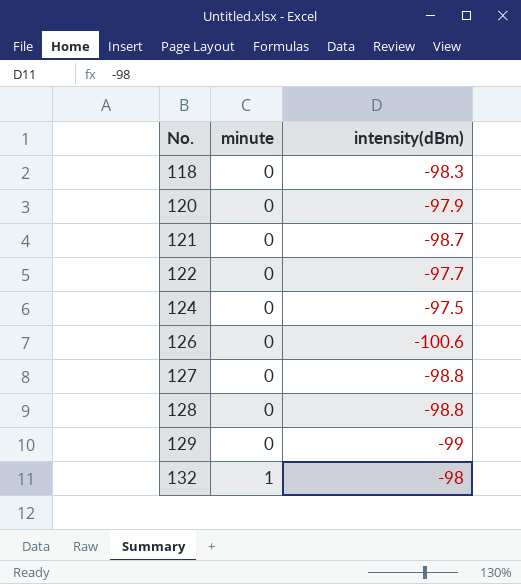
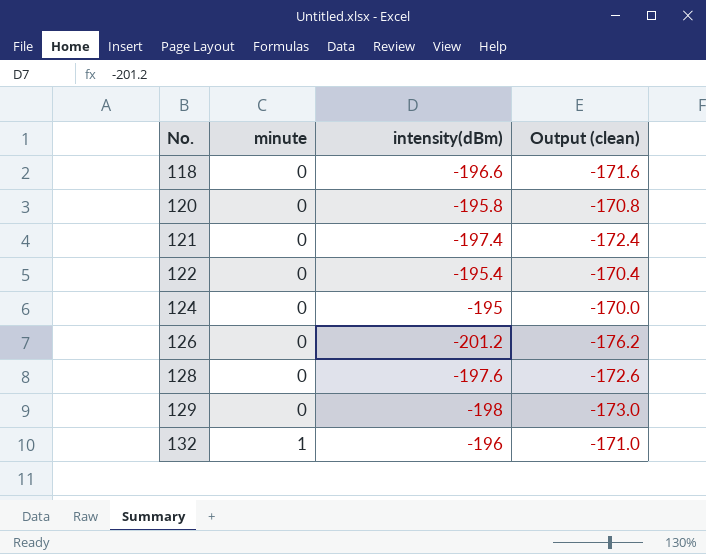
column Output (clean) | formula: none -> [intensity(dBm)] + 25
row 127: 0 | -98.8 -> none
118 | intensity(dBm): -98.3 -> -196.6
120 | intensity(dBm): -97.9 -> -195.8
121 | intensity(dBm): -98.7 -> -197.4
122 | intensity(dBm): -97.7 -> -195.4
124 | intensity(dBm): -97.5 -> -195
126 | intensity(dBm): -100.6 -> -201.2
128 | intensity(dBm): -98.8 -> -197.6
129 | intensity(dBm): -99 -> -198
132 | intensity(dBm): -98 -> -196

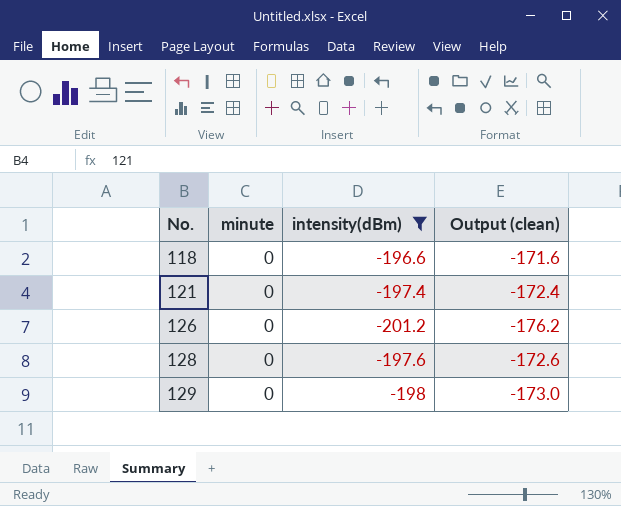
filter: none -> intensity(dBm) <= -196.6

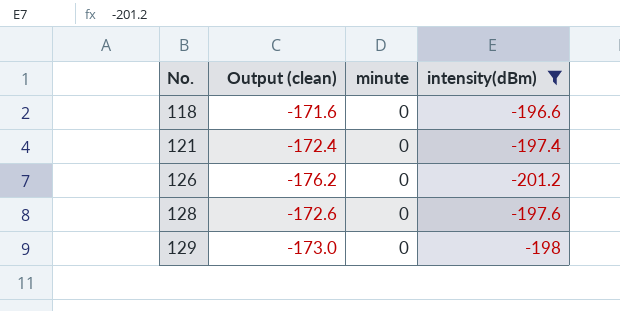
column Output (clean) | position: 4 -> 2

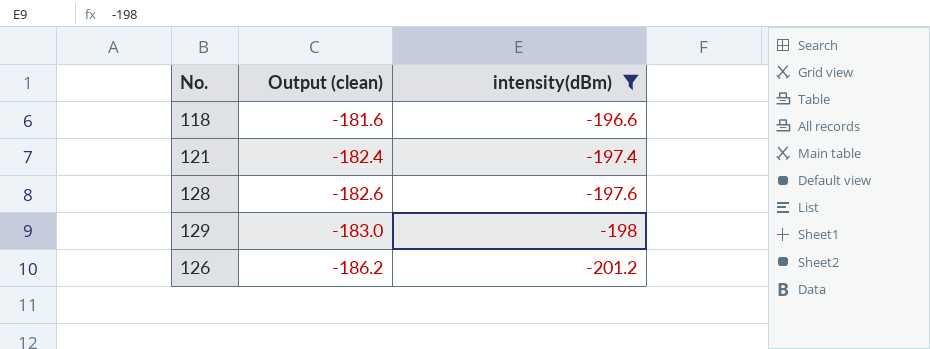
row order: No. ascending -> Output (clean) descending
column minute | position: 3 -> none
column Output (clean) | formula: [intensity(dBm)] + 25 -> [intensity(dBm)] + 15

